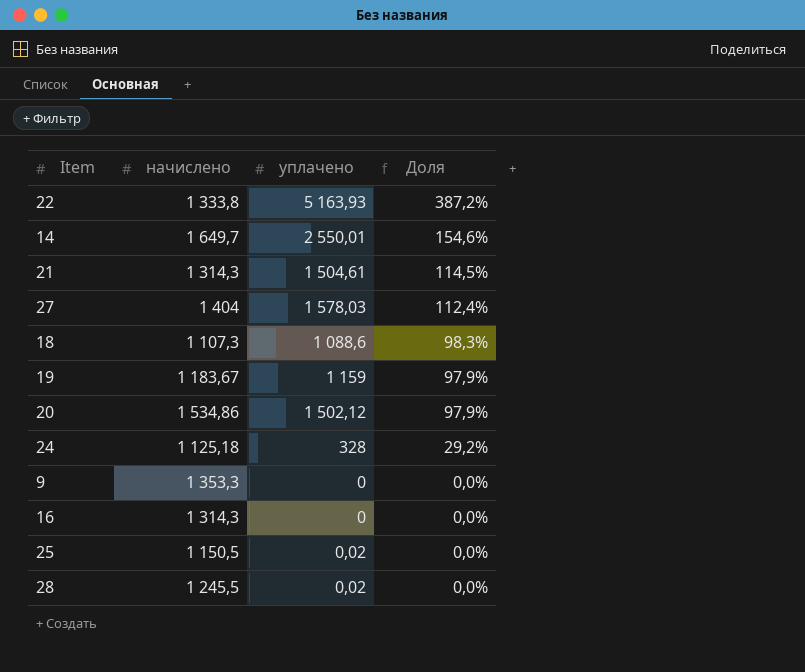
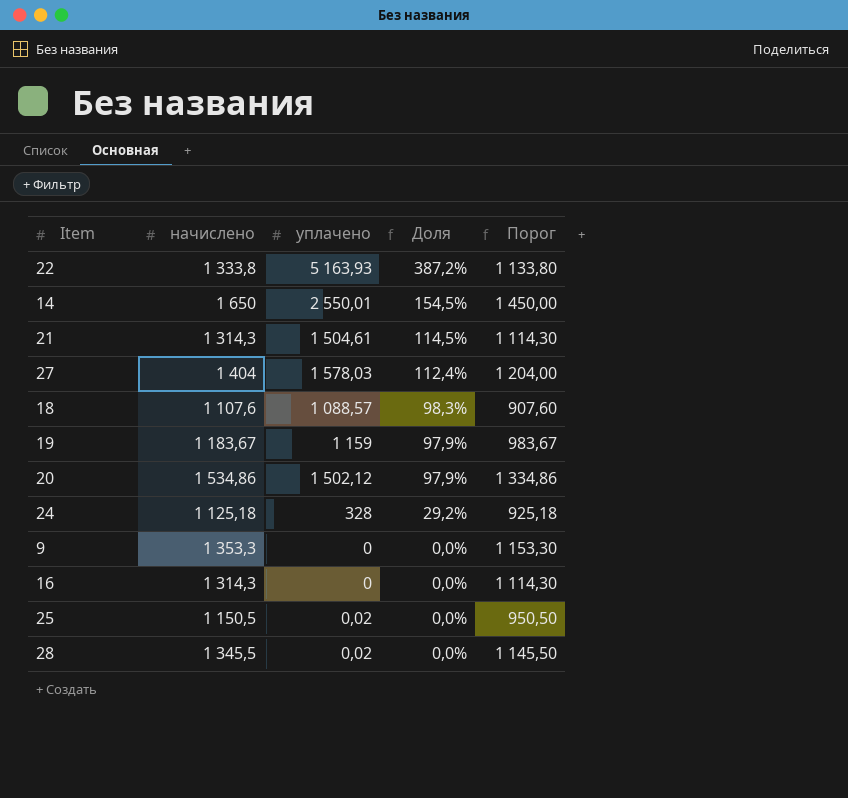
column Порог | formula: none -> [начислено] - 200
14 | начислено: 1 649,7 -> 1 650
14 | Доля: 154,6% -> 154,5%
18 | начислено: 1 107,3 -> 1 107,6
18 | уплачено: 1 088,6 -> 1 088,57
28 | начислено: 1 245,5 -> 1 345,5

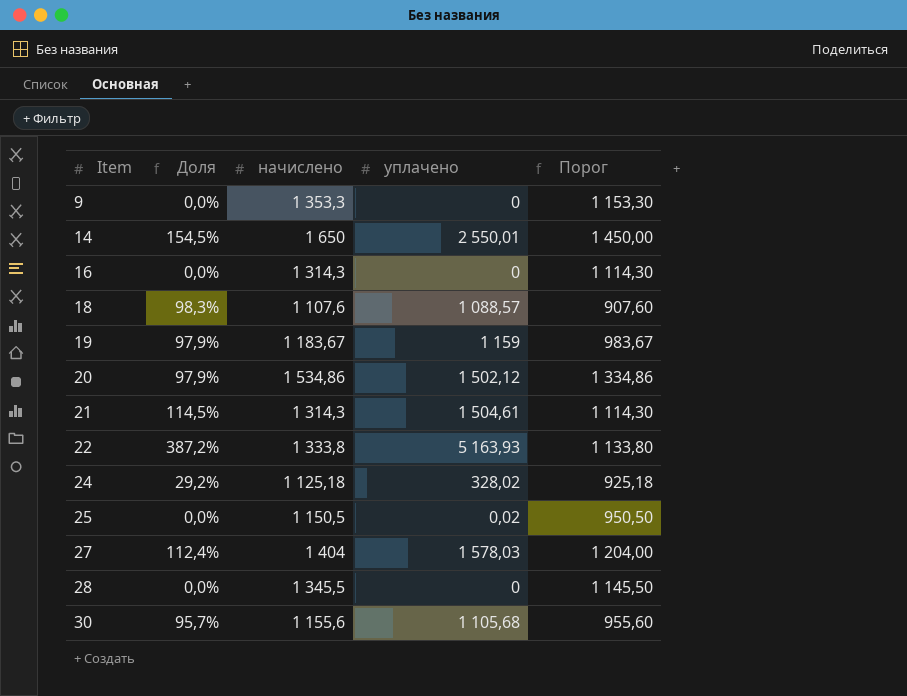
row order: Доля descending -> Item ascending
column Доля | position: 4 -> 2
24 | уплачено: 328 -> 328,02
28 | уплачено: 0,02 -> 0
row 30: none -> 95,7% | 1 155,6 | 1 105,68 | 955,60

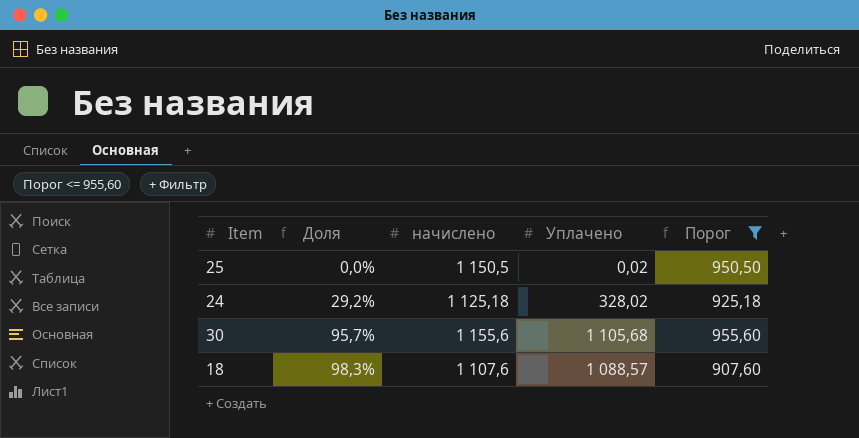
filter: none -> Порог <= 955,60
row order: Item ascending -> Доля ascending
column name: уплачено -> Уплачено

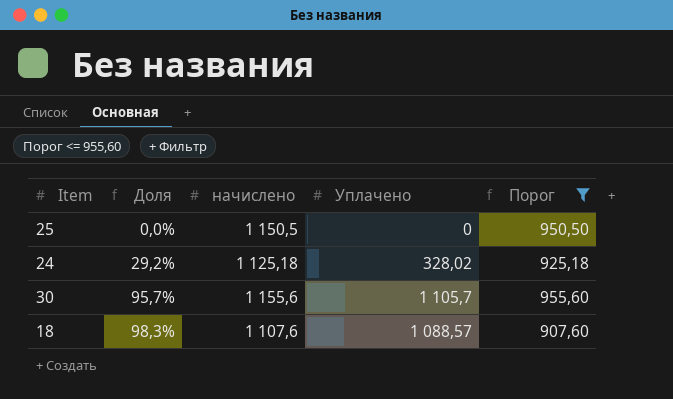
25 | Уплачено: 0,02 -> 0
30 | Уплачено: 1 105,68 -> 1 105,7

